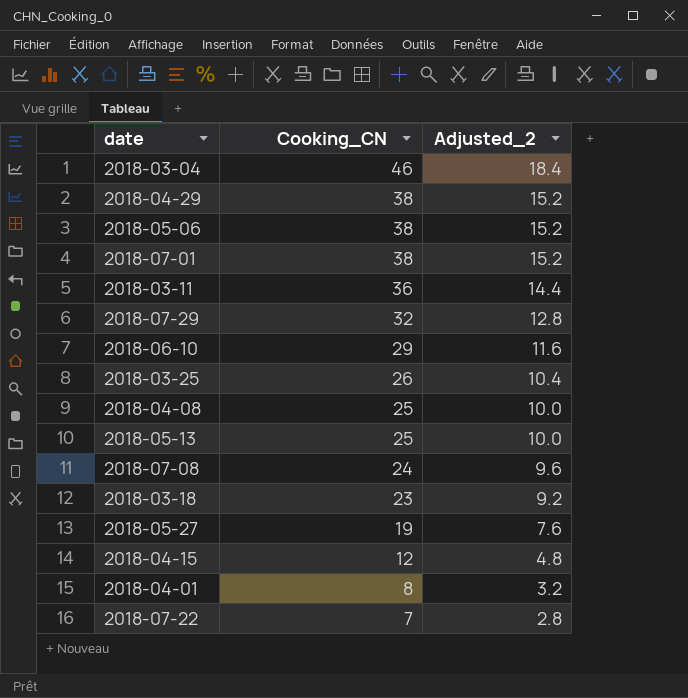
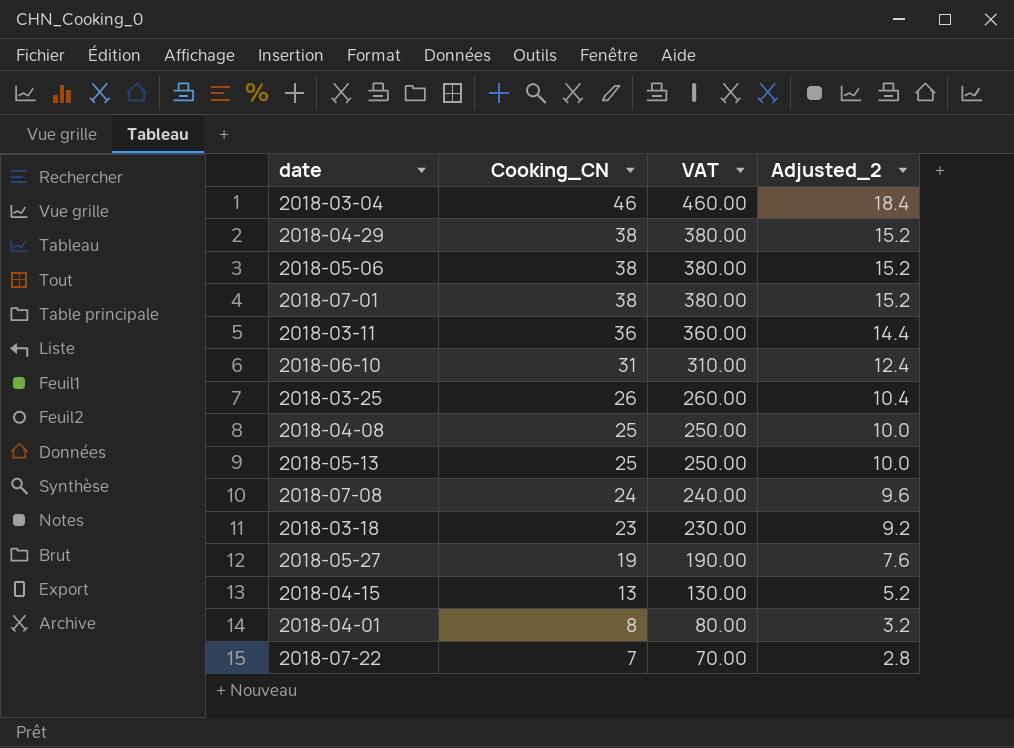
column VAT | formula: none -> [Cooking_CN] * 10
row 2018-07-29: 32 | 12.8 -> none
2018-06-10 | Cooking_CN: 29 -> 31
2018-06-10 | Adjusted_2: 11.6 -> 12.4
2018-04-15 | Cooking_CN: 12 -> 13
2018-04-15 | Adjusted_2: 4.8 -> 5.2

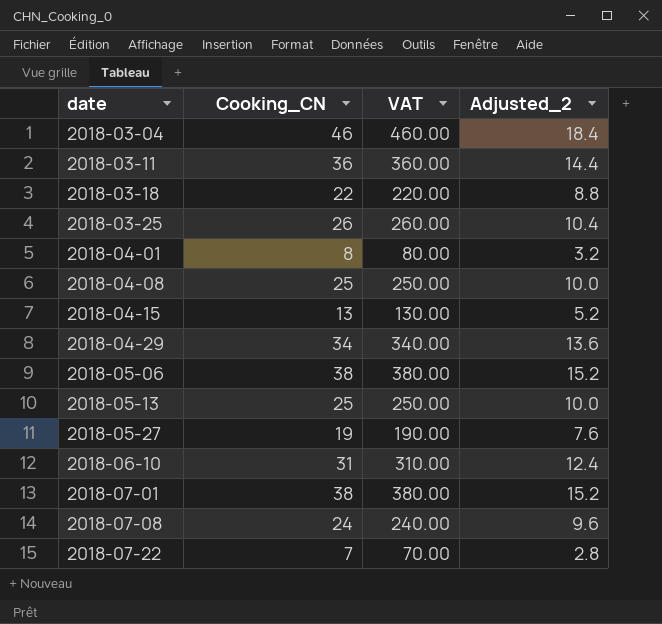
row order: Cooking_CN descending -> date ascending
2018-03-18 | Cooking_CN: 23 -> 22
2018-03-18 | VAT: 230.00 -> 220.00
2018-03-18 | Adjusted_2: 9.2 -> 8.8
2018-04-29 | Cooking_CN: 38 -> 34
2018-04-29 | VAT: 380.00 -> 340.00
2018-04-29 | Adjusted_2: 15.2 -> 13.6

